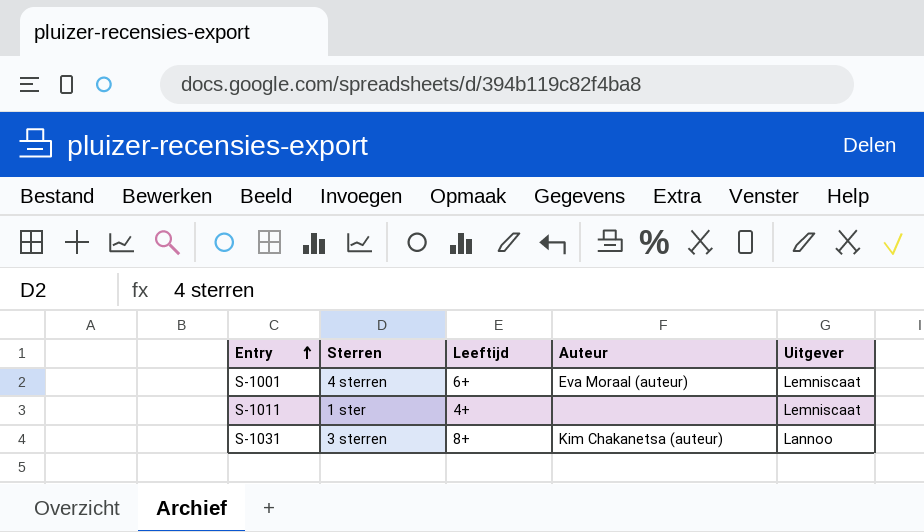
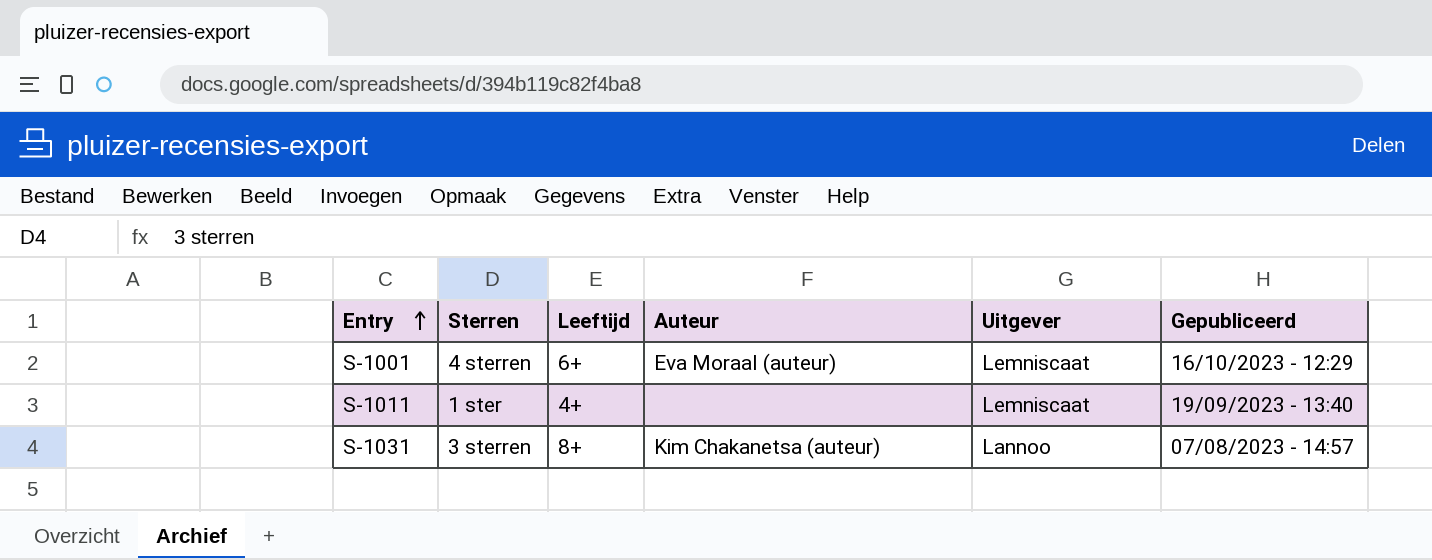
column Gepubliceerd | position: none -> 6

